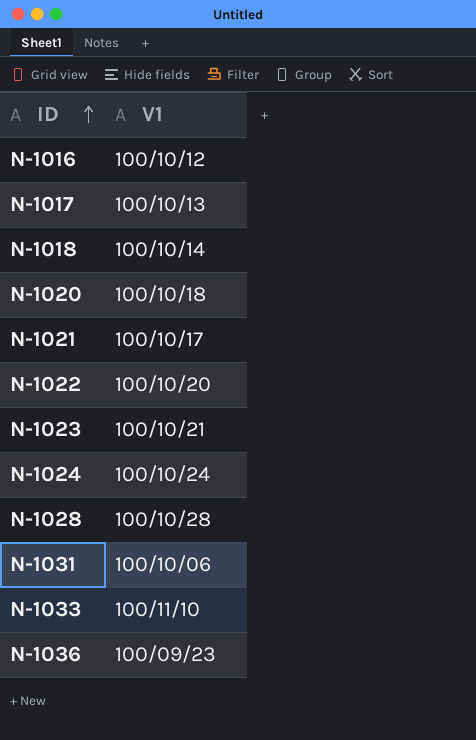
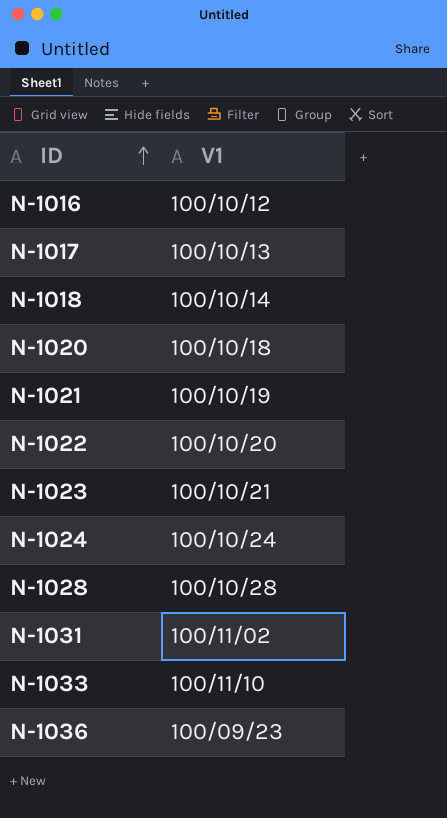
N-1021 | V1: 100/10/17 -> 100/10/19
N-1031 | V1: 100/10/06 -> 100/11/02

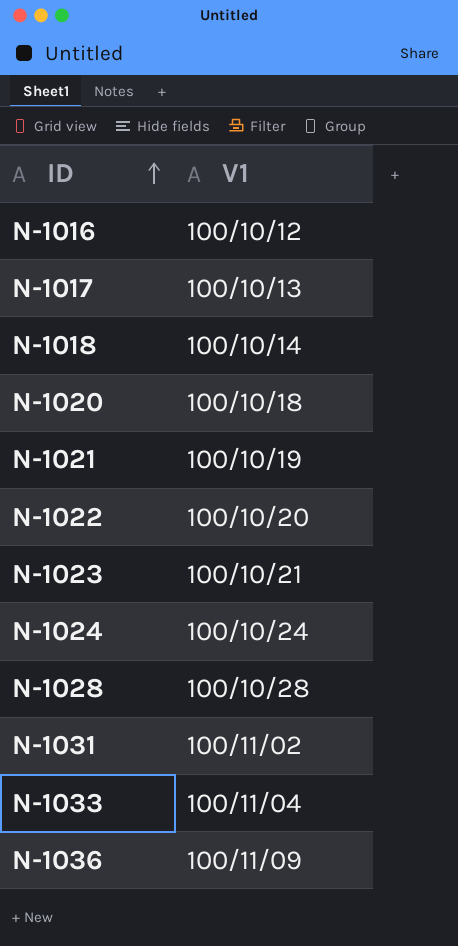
N-1033 | V1: 100/11/10 -> 100/11/04
N-1036 | V1: 100/09/23 -> 100/11/09

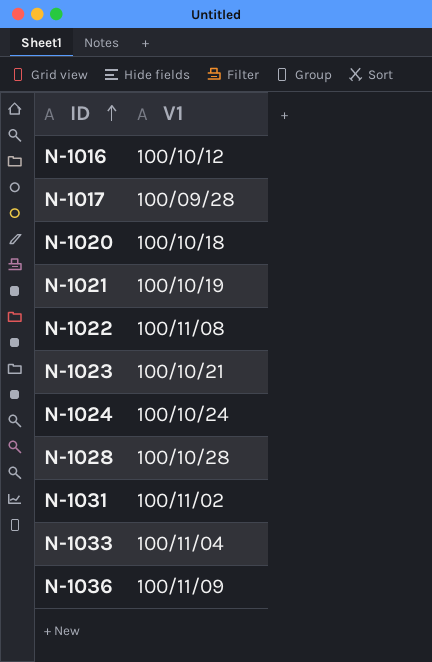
row N-1018: 100/10/14 -> none
N-1017 | V1: 100/10/13 -> 100/09/28
N-1022 | V1: 100/10/20 -> 100/11/08

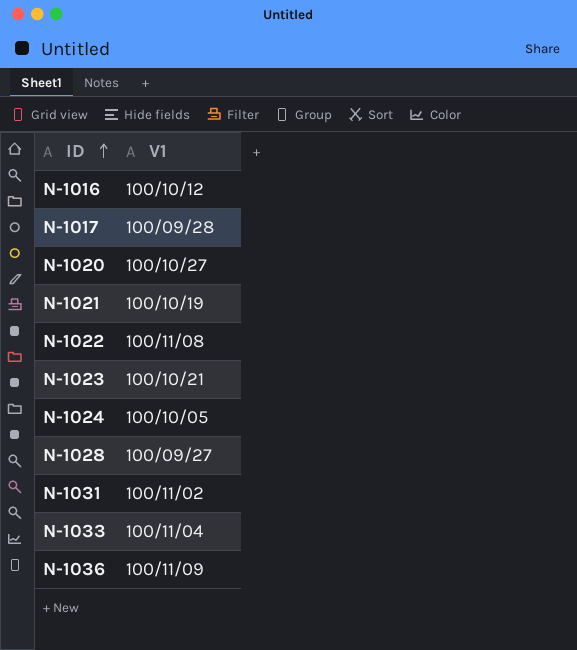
N-1020 | V1: 100/10/18 -> 100/10/27
N-1024 | V1: 100/10/24 -> 100/10/05
N-1028 | V1: 100/10/28 -> 100/09/27

